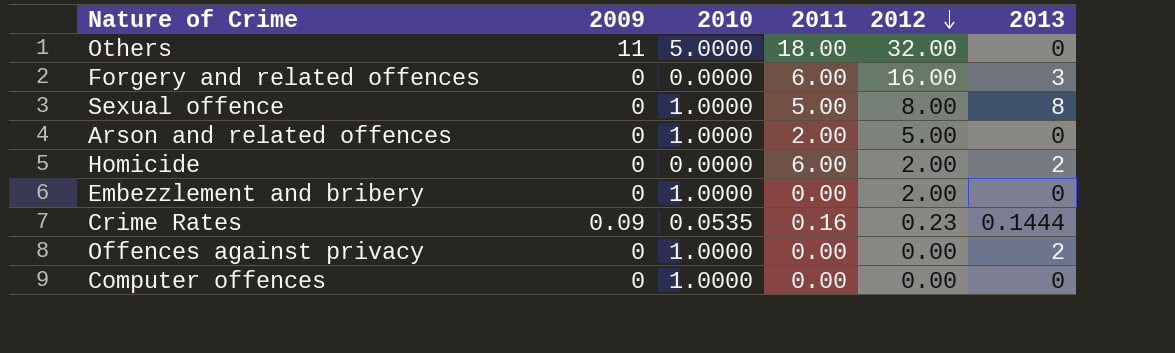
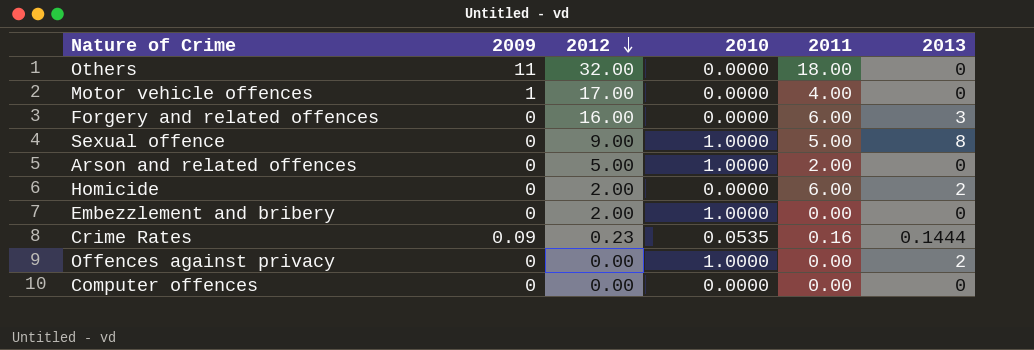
column 2012 | position: 5 -> 3
Others | 2010: 5.0000 -> 0.0000
row Motor vehicle offences: none -> 1 | 17.00 | 0.0000 | 4.00 | 0
Sexual offence | 2012: 8.00 -> 9.00
Computer offences | 2010: 1.0000 -> 0.0000

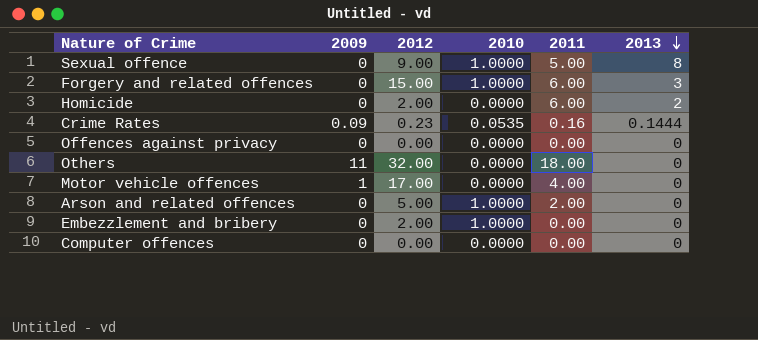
row order: 2012 descending -> 2013 descending
Forgery and related offences | 2012: 16.00 -> 15.00
Forgery and related offences | 2010: 0.0000 -> 1.0000
Offences against privacy | 2010: 1.0000 -> 0.0000
Offences against privacy | 2013: 2 -> 0

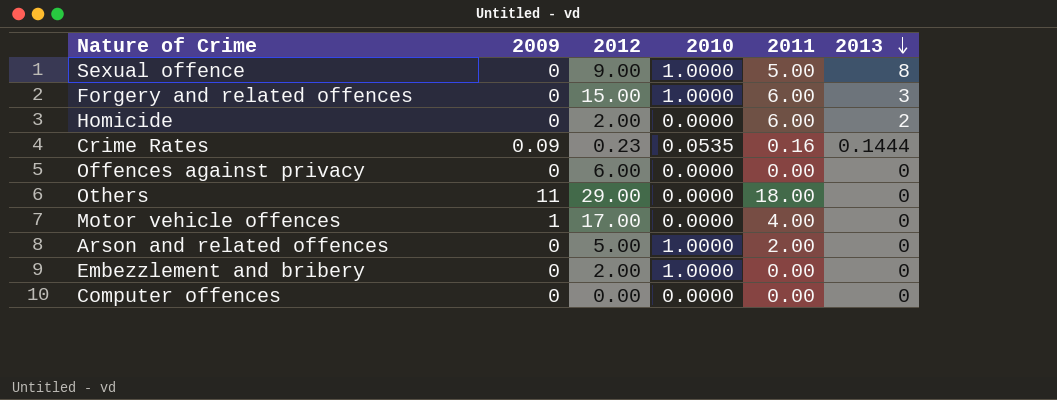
Offences against privacy | 2012: 0.00 -> 6.00
Others | 2012: 32.00 -> 29.00

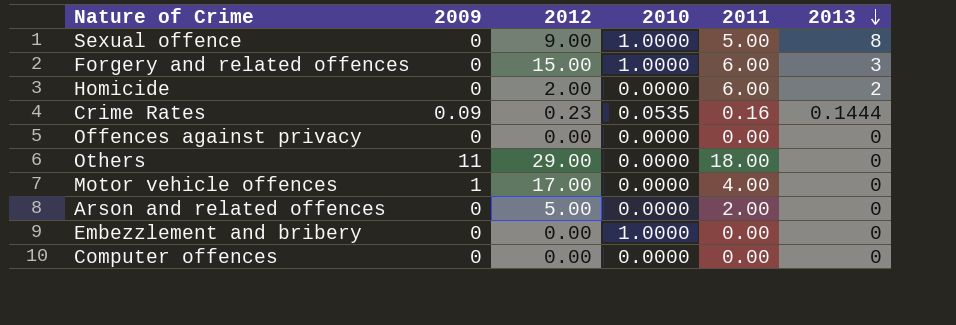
Offences against privacy | 2012: 6.00 -> 0.00
Arson and related offences | 2010: 1.0000 -> 0.0000
Embezzlement and bribery | 2012: 2.00 -> 0.00

